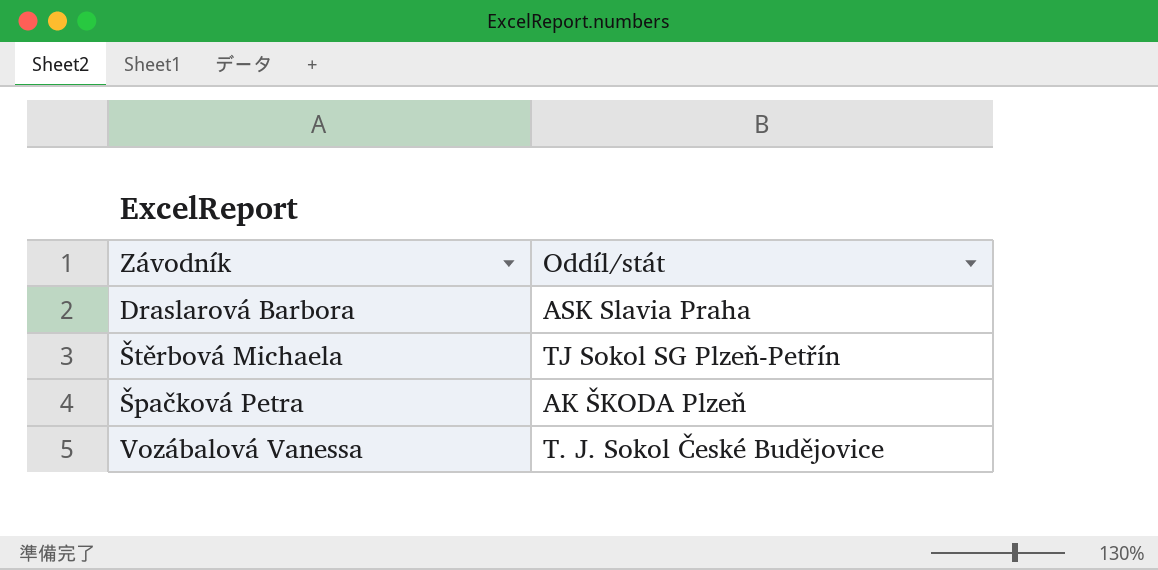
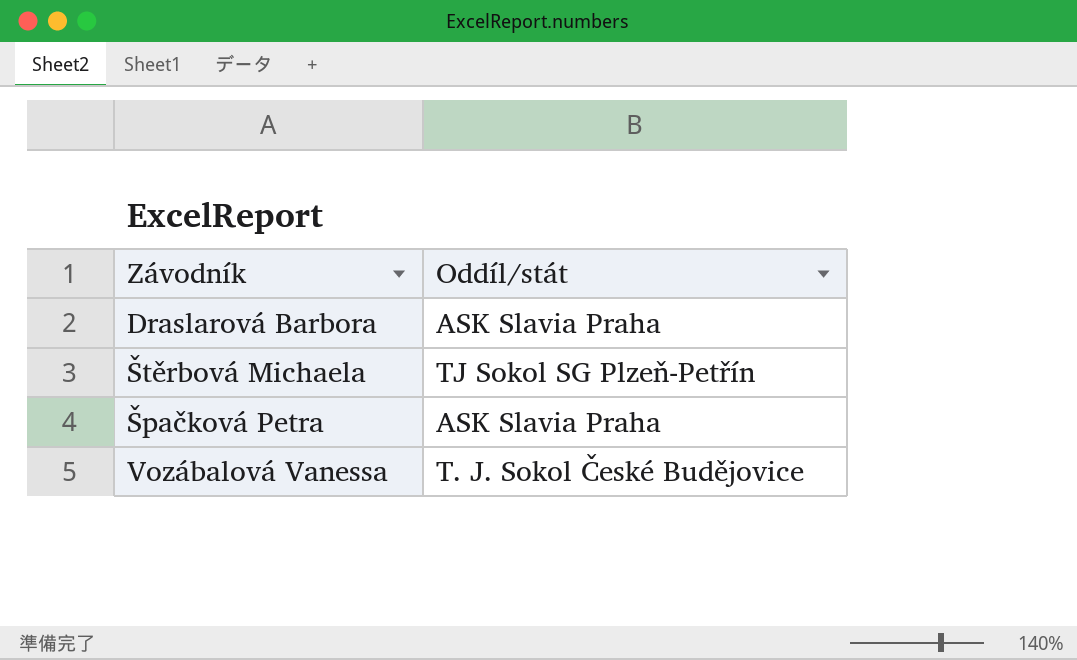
Špačková Petra | Oddíl/stát: AK ŠKODA Plzeň -> ASK Slavia Praha

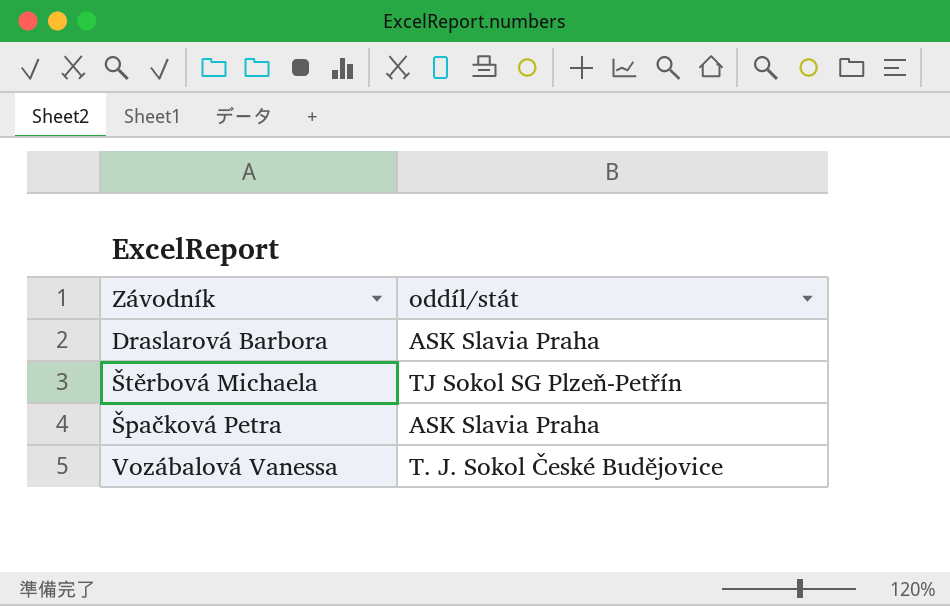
column name: Oddíl/stát -> oddíl/stát

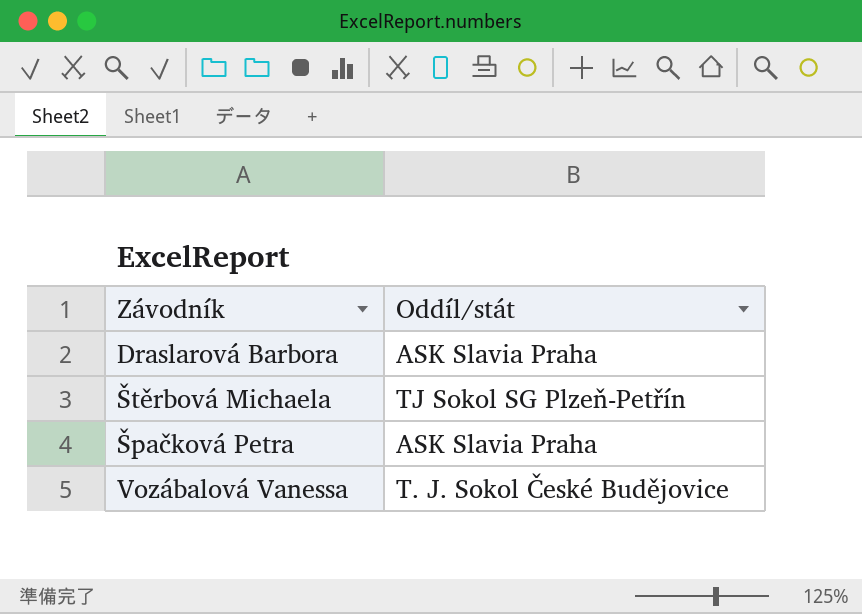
column name: oddíl/stát -> Oddíl/stát

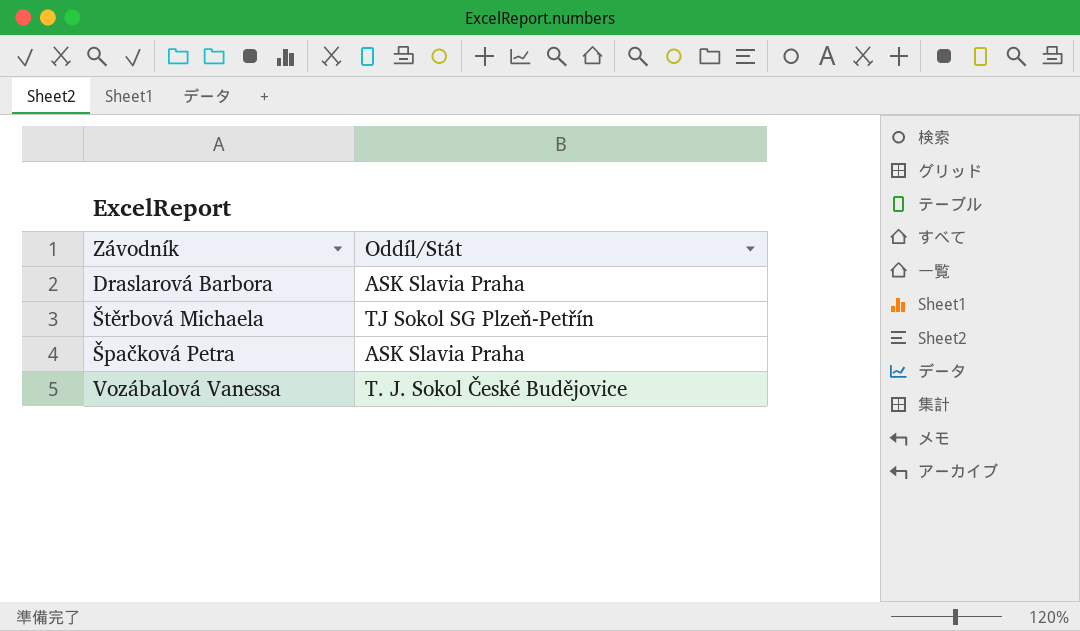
column name: Oddíl/stát -> Oddíl/Stát

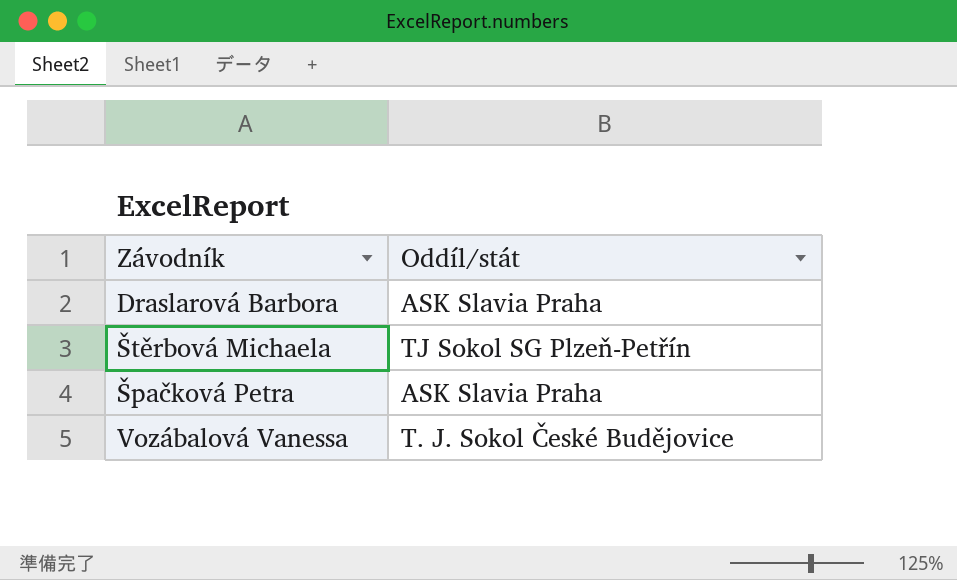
column name: Oddíl/Stát -> Oddíl/stát

